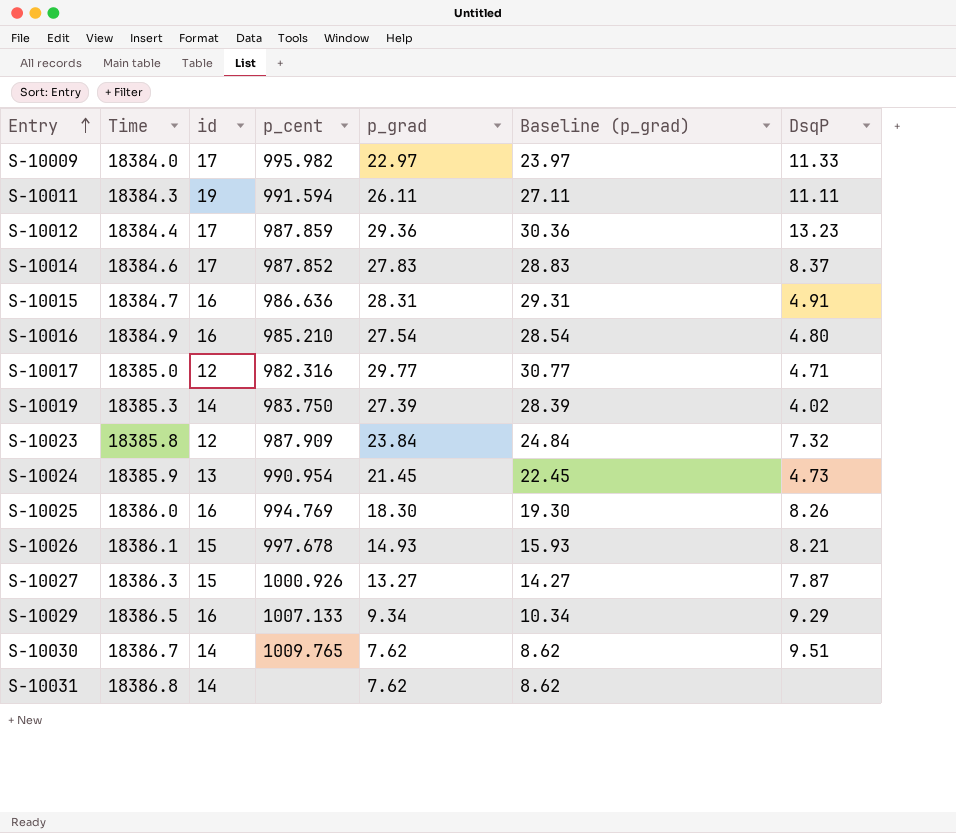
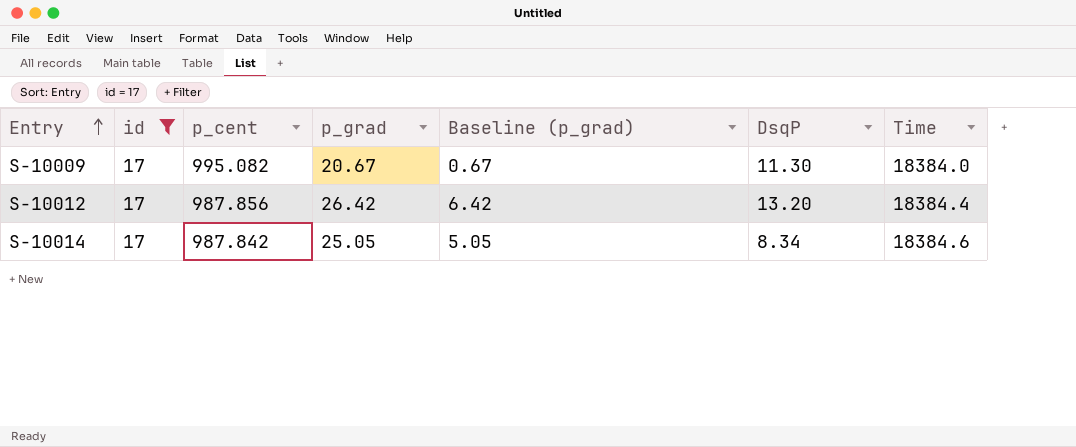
filter: none -> id = 17
column Baseline (p_grad) | formula: [p_grad] + 1 -> [p_grad] - 20
column Time | position: 2 -> 7
S-10009 | p_cent: 995.982 -> 995.082
S-10009 | p_grad: 22.97 -> 20.67
S-10009 | DsqP: 11.33 -> 11.30
S-10012 | p_cent: 987.859 -> 987.856
S-10012 | p_grad: 29.36 -> 26.42
S-10012 | DsqP: 13.23 -> 13.20
S-10014 | p_cent: 987.852 -> 987.842
S-10014 | p_grad: 27.83 -> 25.05
S-10014 | DsqP: 8.37 -> 8.34

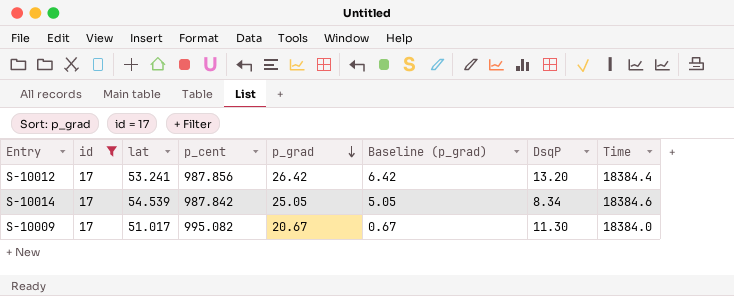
row order: Entry ascending -> p_grad descending
column lat | position: none -> 3

